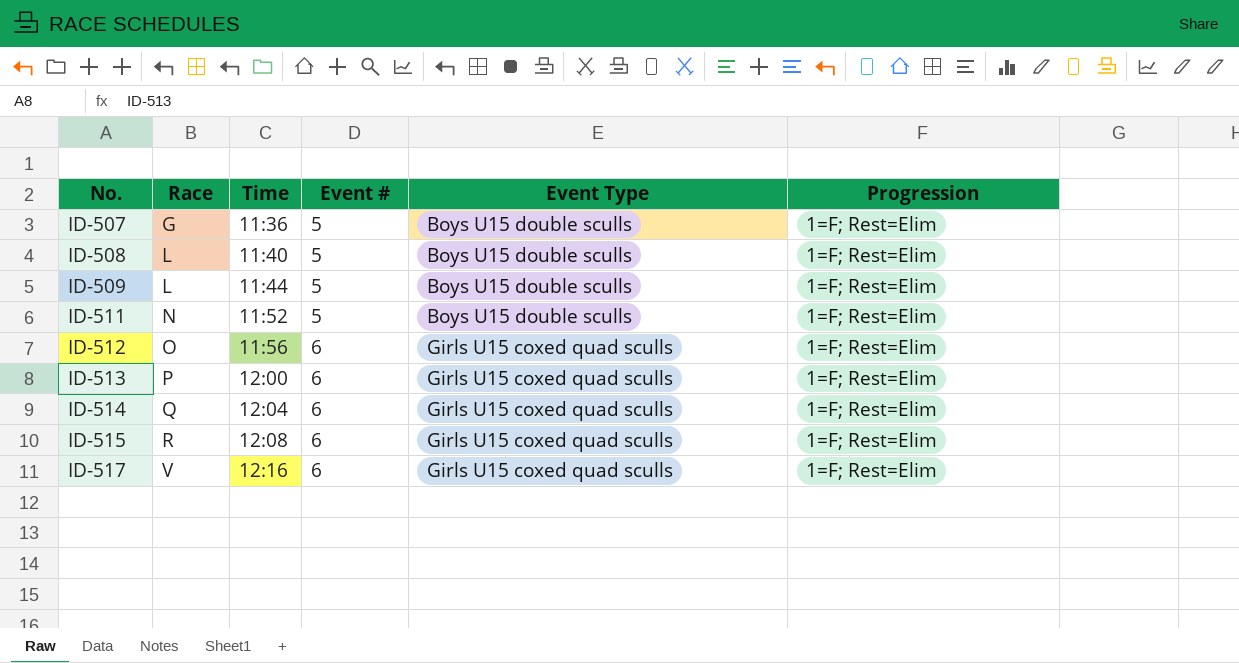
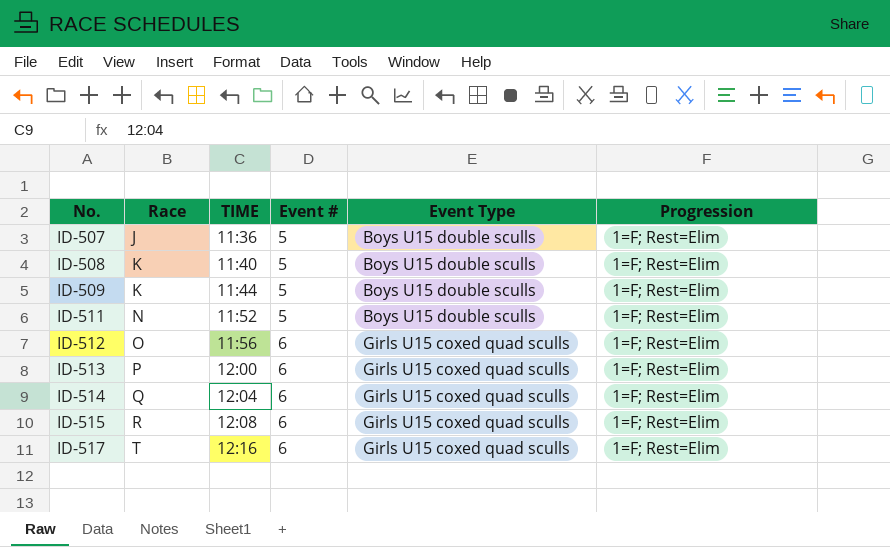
column name: Time -> TIME
ID-507 | Race: G -> J
ID-508 | Race: L -> K
ID-509 | Race: L -> K
ID-517 | Race: V -> T

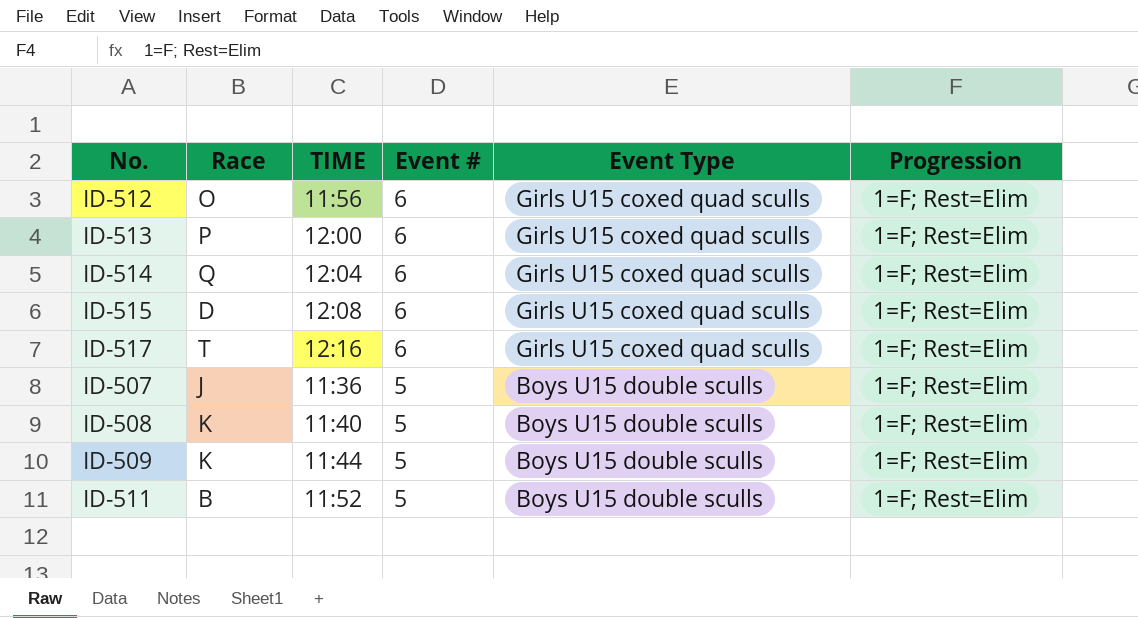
row order: No. ascending -> Event # descending
ID-515 | Race: R -> D
ID-511 | Race: N -> B

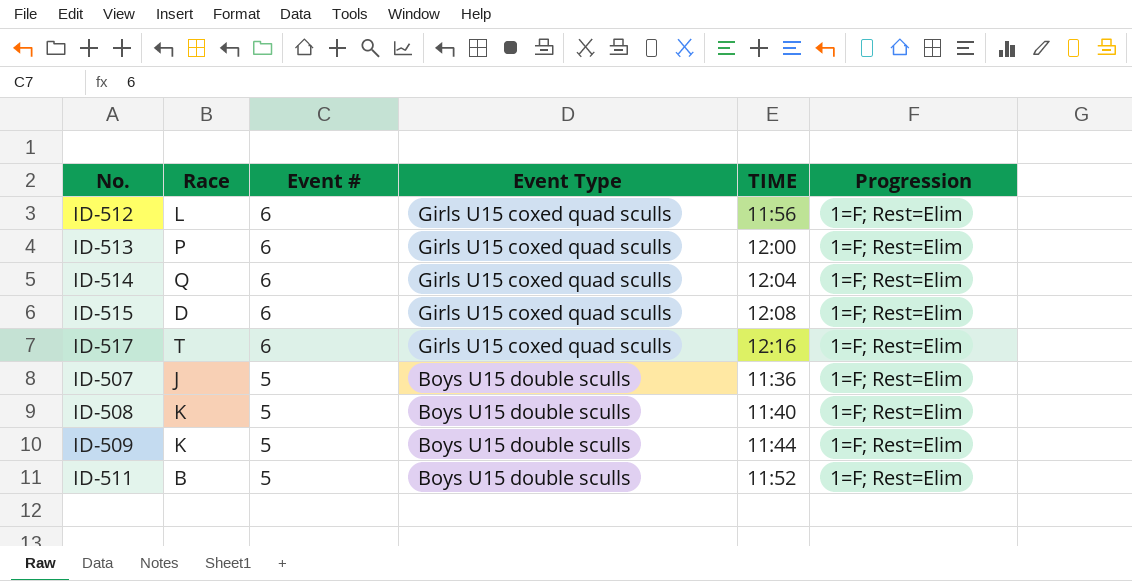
column TIME | position: 3 -> 5
ID-512 | Race: O -> L

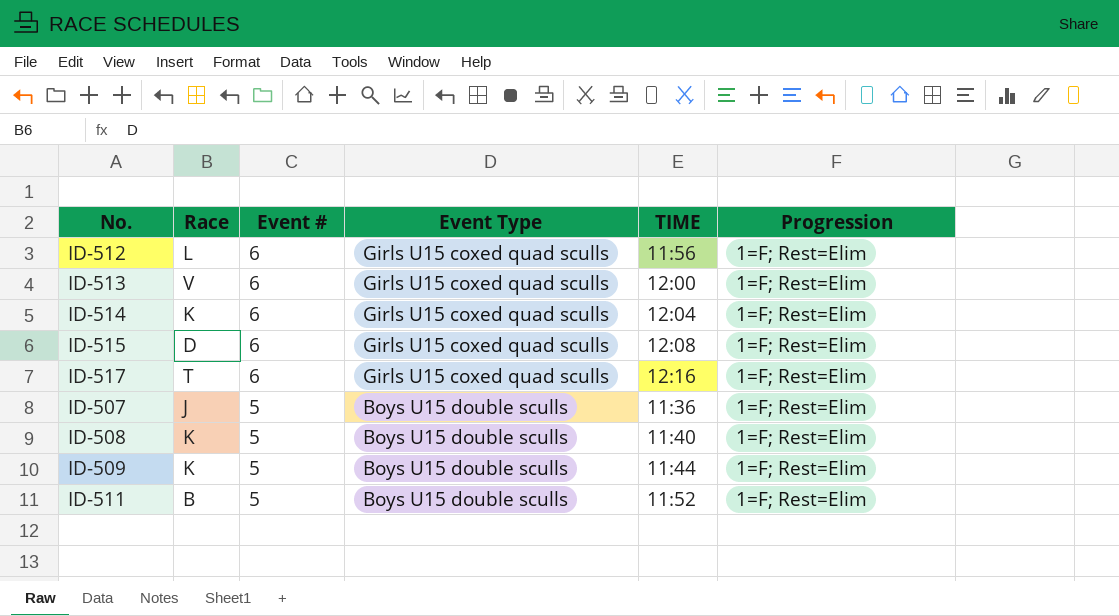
ID-513 | Race: P -> V
ID-514 | Race: Q -> K

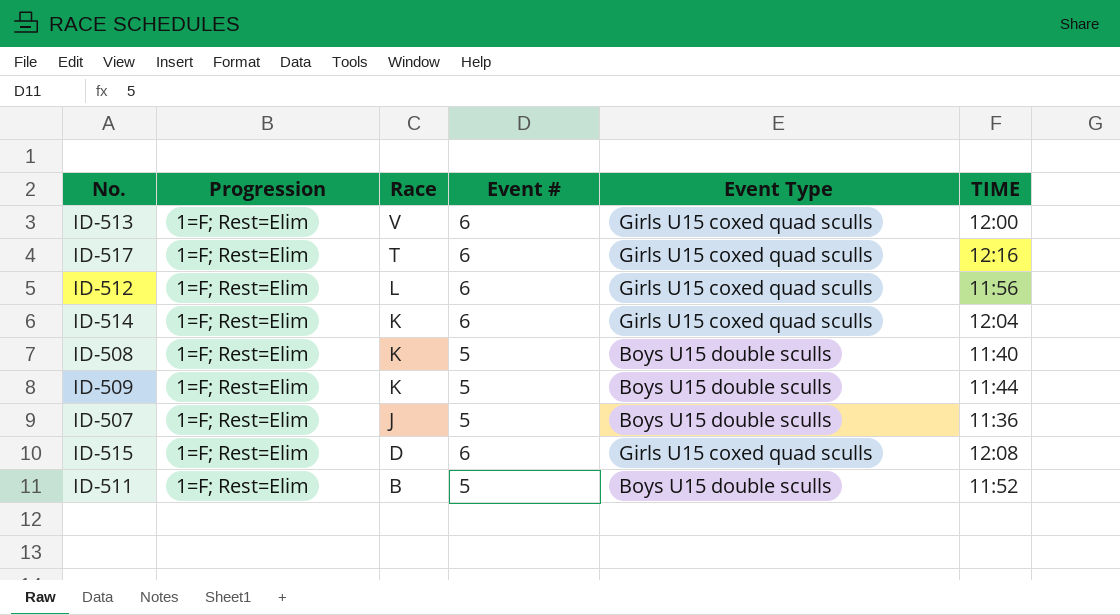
row order: Event # descending -> Race descending
column Progression | position: 6 -> 2

